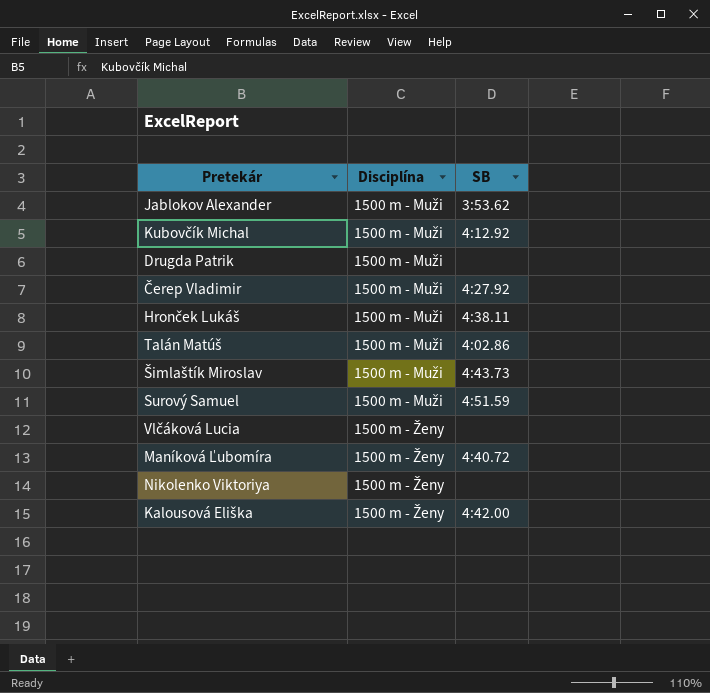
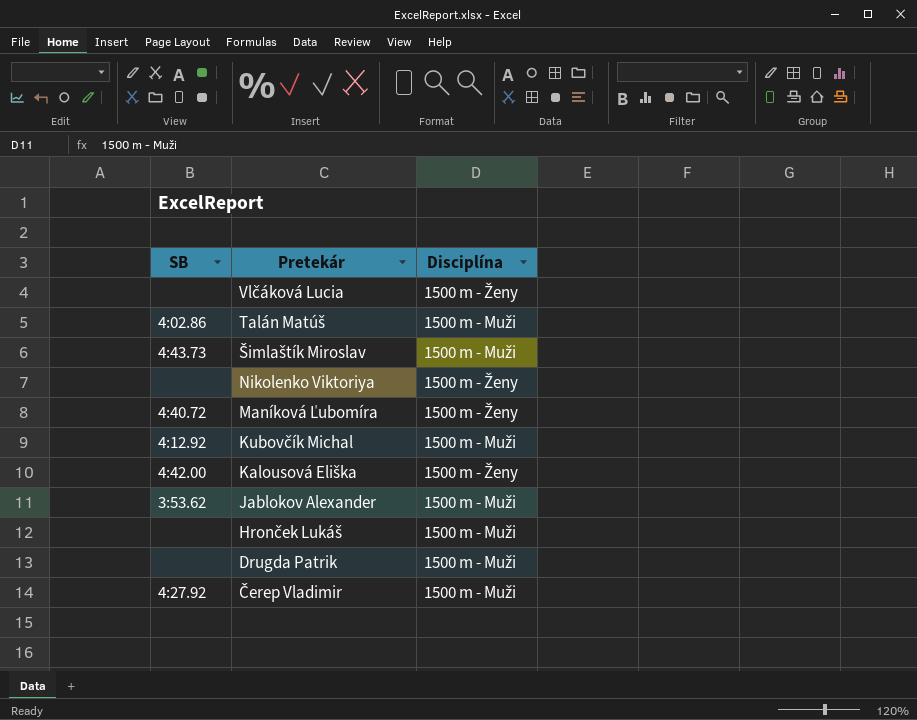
row order: Disciplína ascending -> Pretekár descending
column SB | position: 3 -> 1
row Surový Samuel: 1500 m - Muži | 4:51.59 -> none
Hronček Lukáš | SB: 4:38.11 -> none

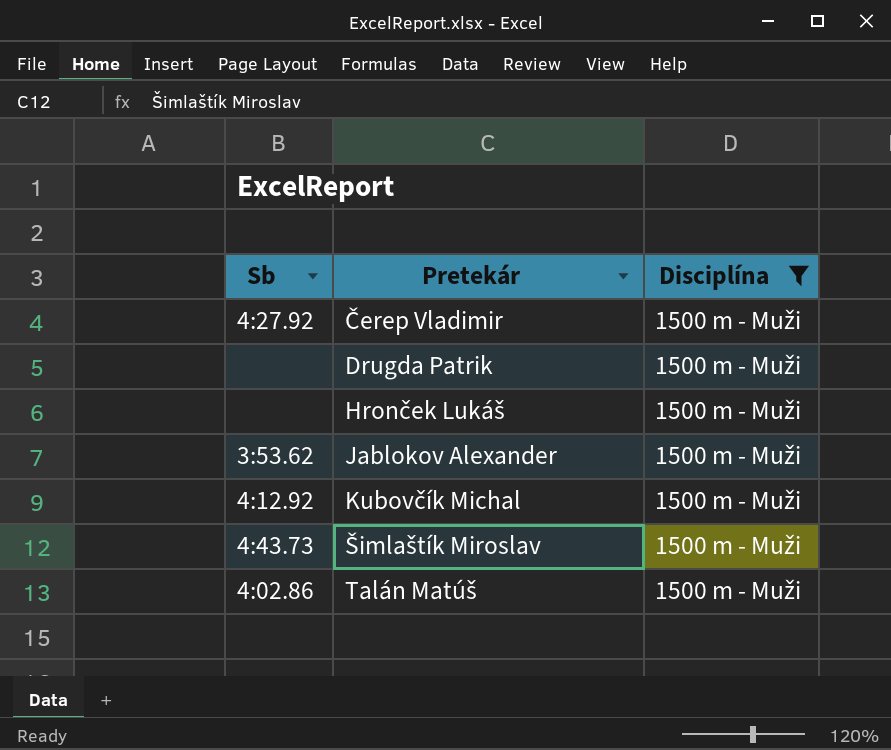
filter: none -> Disciplína = 1500 m - Muži
row order: Pretekár descending -> Pretekár ascending
column name: SB -> Sb

